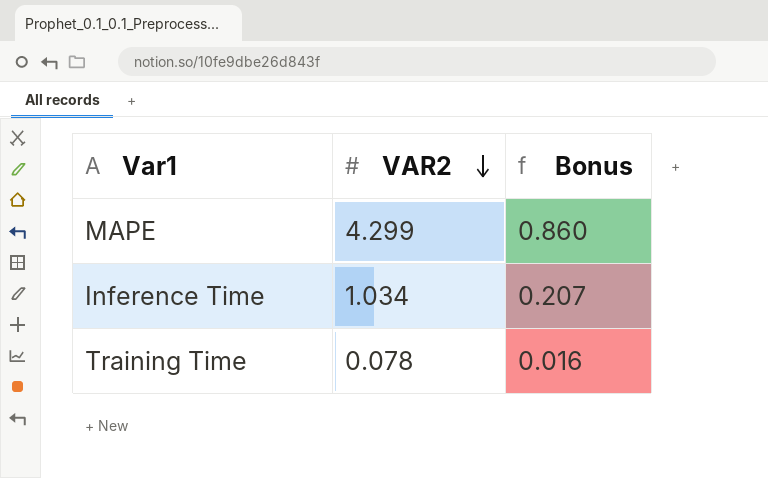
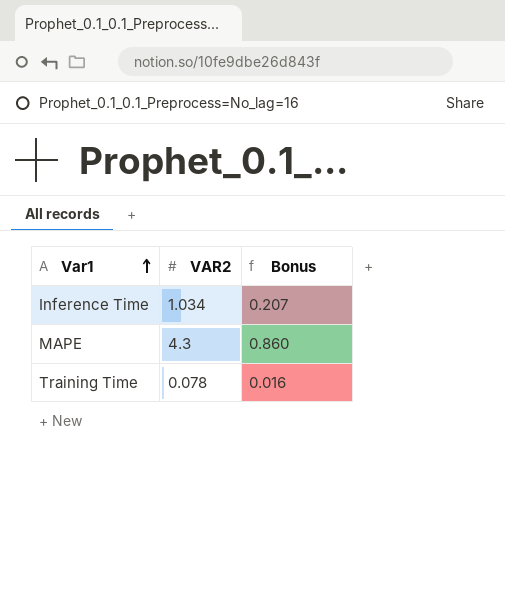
row order: VAR2 descending -> Var1 ascending
MAPE | VAR2: 4.299 -> 4.3

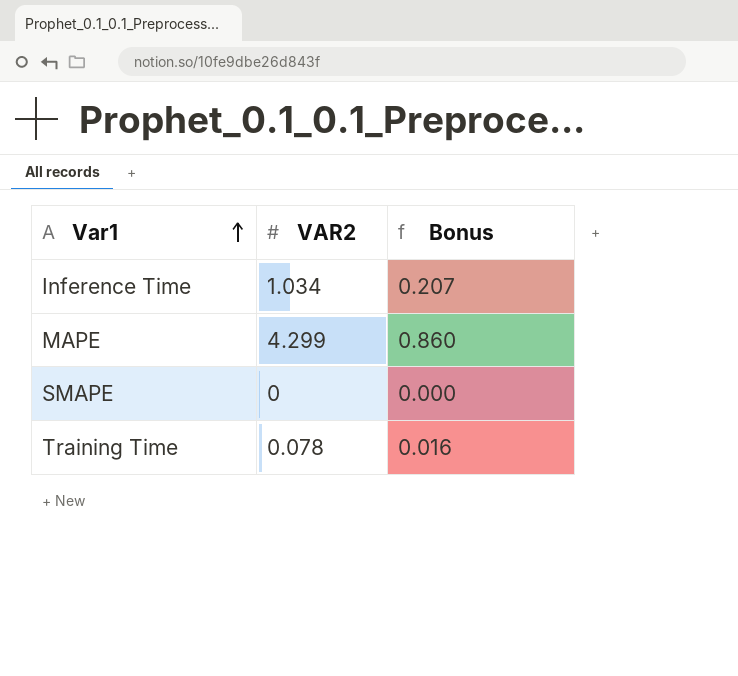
MAPE | VAR2: 4.3 -> 4.299
row SMAPE: none -> 0 | 0.000

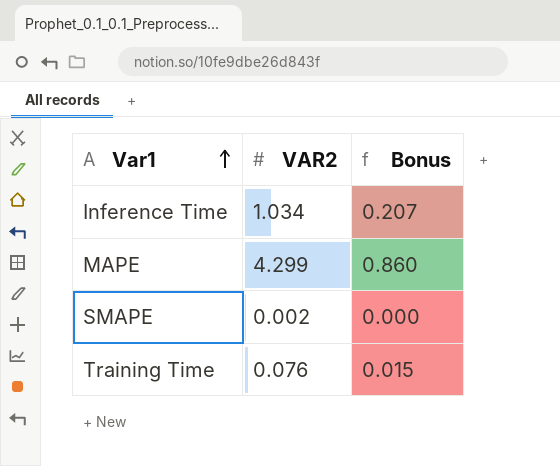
SMAPE | VAR2: 0 -> 0.002
Training Time | VAR2: 0.078 -> 0.076
Training Time | Bonus: 0.016 -> 0.015

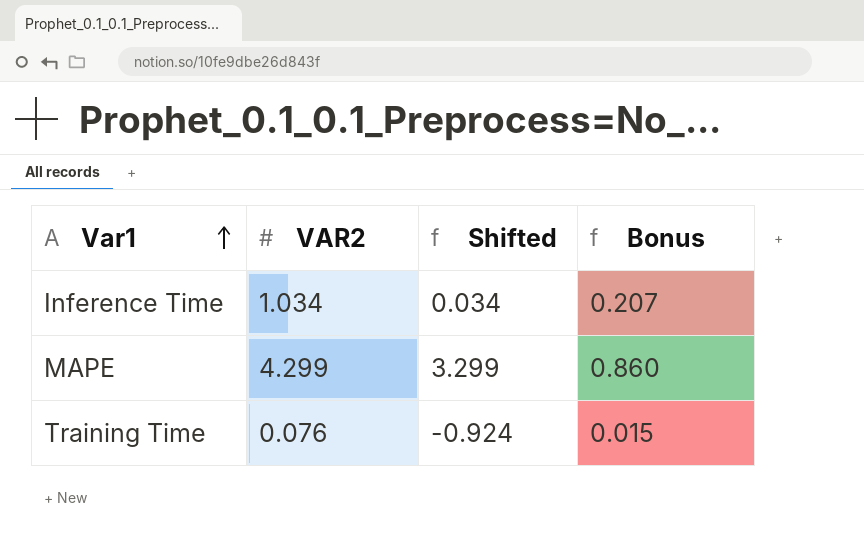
column Shifted | formula: none -> [VAR2] - 1
row SMAPE: 0.002 | 0.000 -> none

